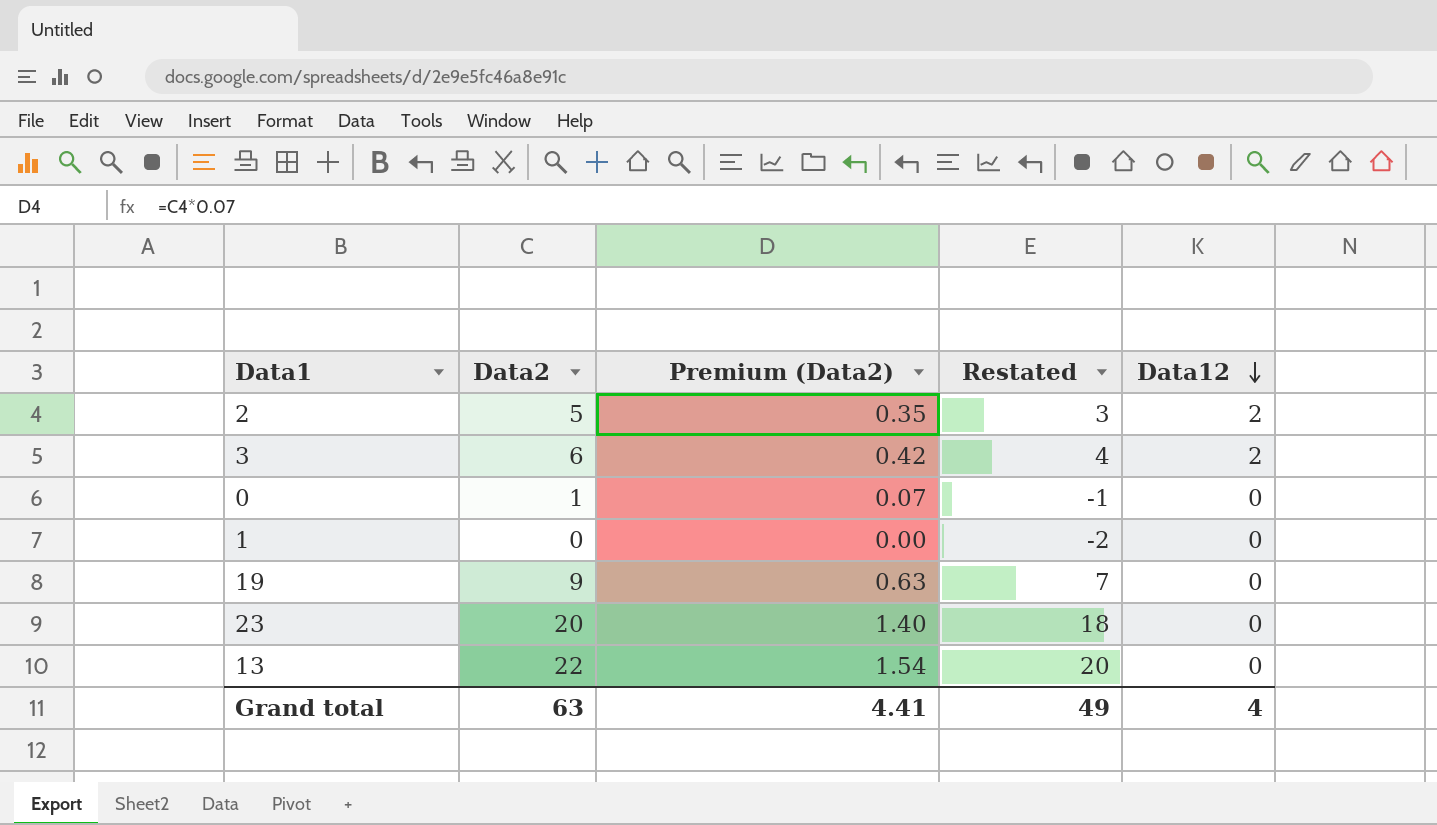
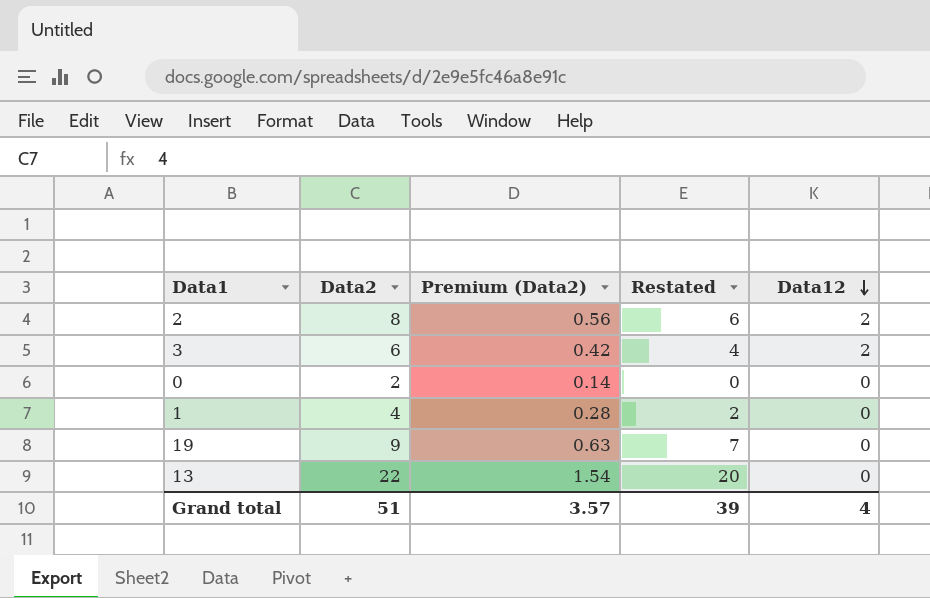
row 23: 20 | 1.40 | 18 | 0 -> none
2 | Data2: 5 -> 8
2 | Premium (Data2): 0.35 -> 0.56
2 | Restated: 3 -> 6
0 | Data2: 1 -> 2
0 | Premium (Data2): 0.07 -> 0.14
0 | Restated: -1 -> 0
1 | Data2: 0 -> 4
1 | Premium (Data2): 0.00 -> 0.28
1 | Restated: -2 -> 2
Grand total | Data2: 63 -> 51
Grand total | Premium (Data2): 4.41 -> 3.57
Grand total | Restated: 49 -> 39

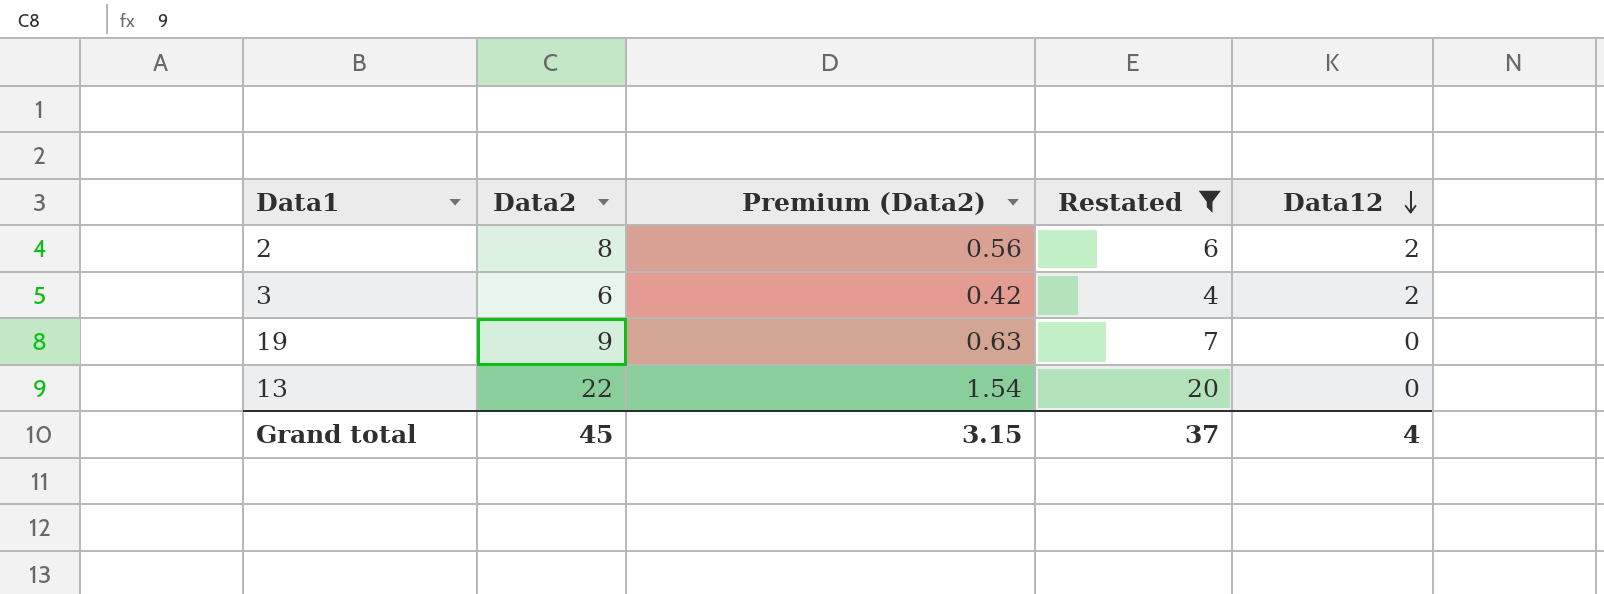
filter: none -> Restated >= 4
Grand total | Data2: 51 -> 45
Grand total | Premium (Data2): 3.57 -> 3.15
Grand total | Restated: 39 -> 37

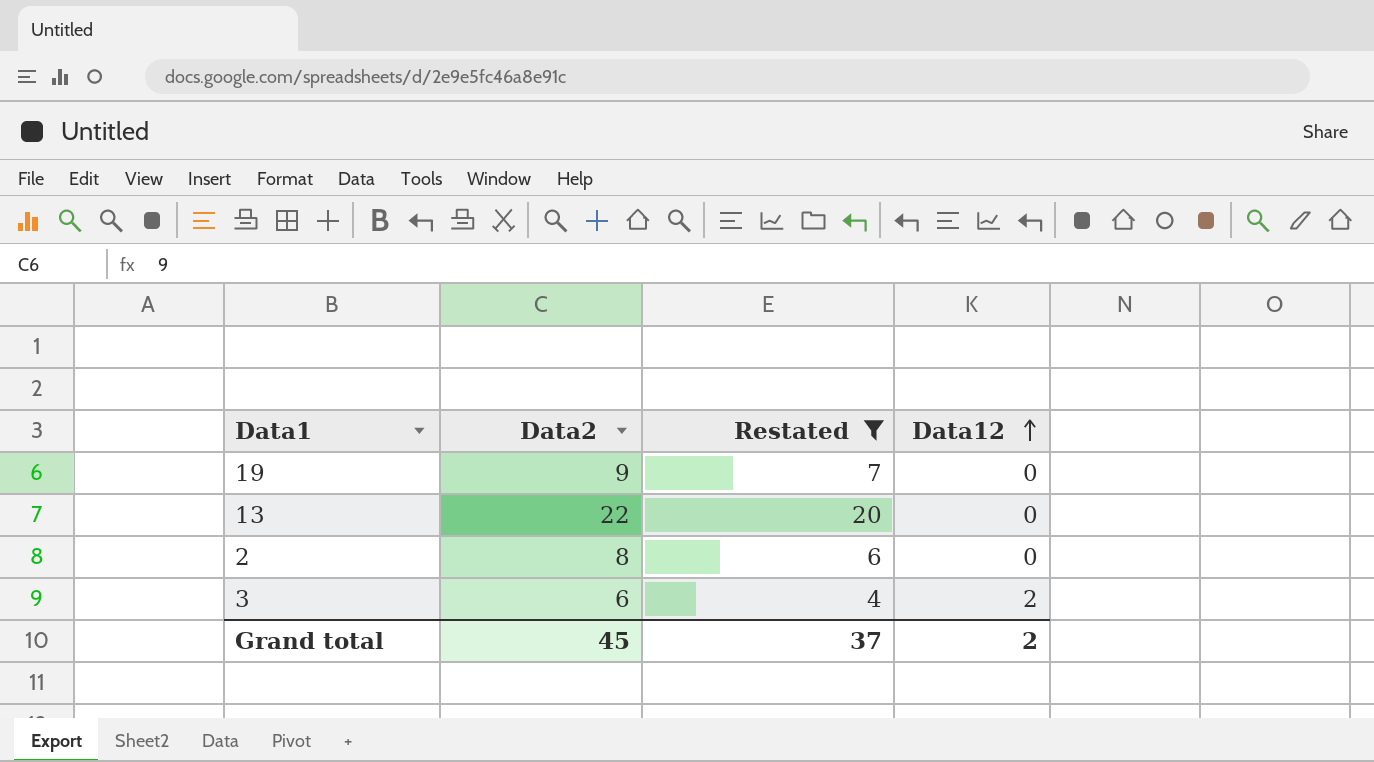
row order: Data12 descending -> Data12 ascending
column Premium (Data2) | formula: [Data2] * 0.07 -> none
2 | Data12: 2 -> 0
Grand total | Data12: 4 -> 2

